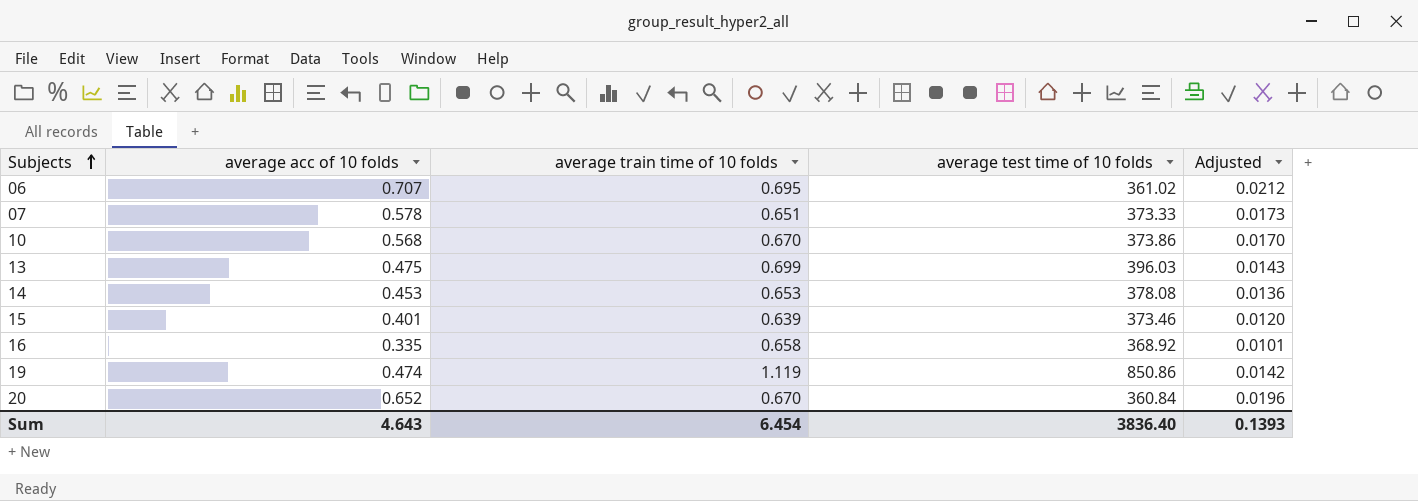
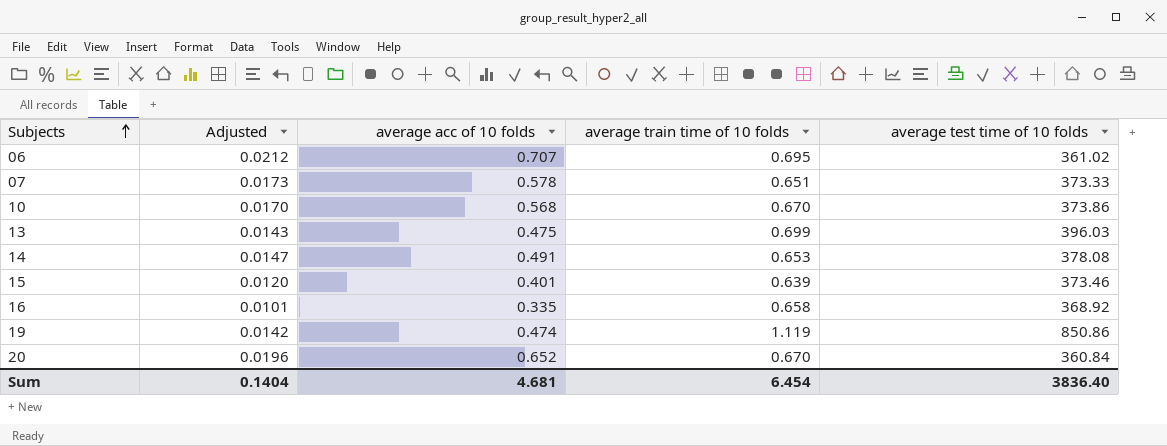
column Adjusted | position: 5 -> 2
14 | Adjusted: 0.0136 -> 0.0147
14 | average acc of 10 folds: 0.453 -> 0.491
Sum | Adjusted: 0.1393 -> 0.1404
Sum | average acc of 10 folds: 4.643 -> 4.681

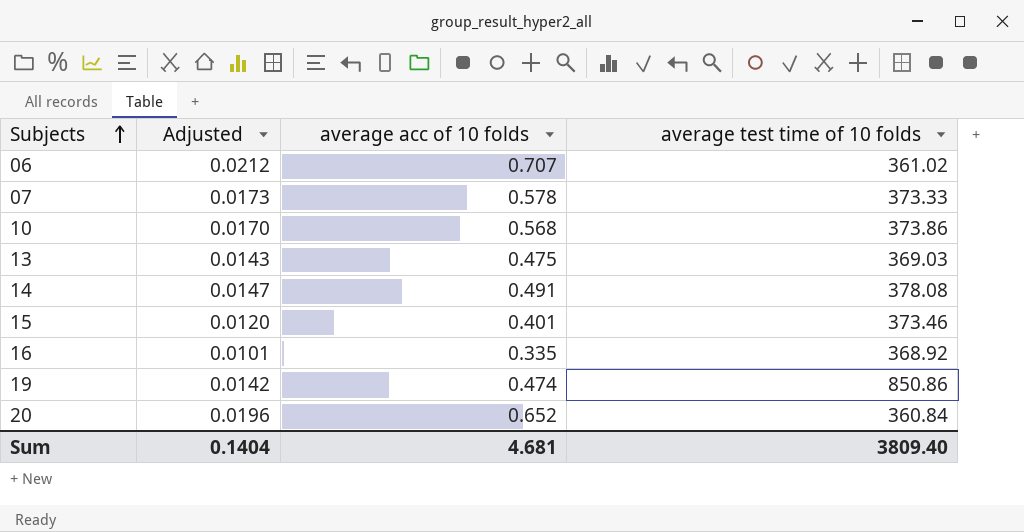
column average train time of 10 folds | position: 4 -> none
13 | average test time of 10 folds: 396.03 -> 369.03
Sum | average test time of 10 folds: 3836.40 -> 3809.40

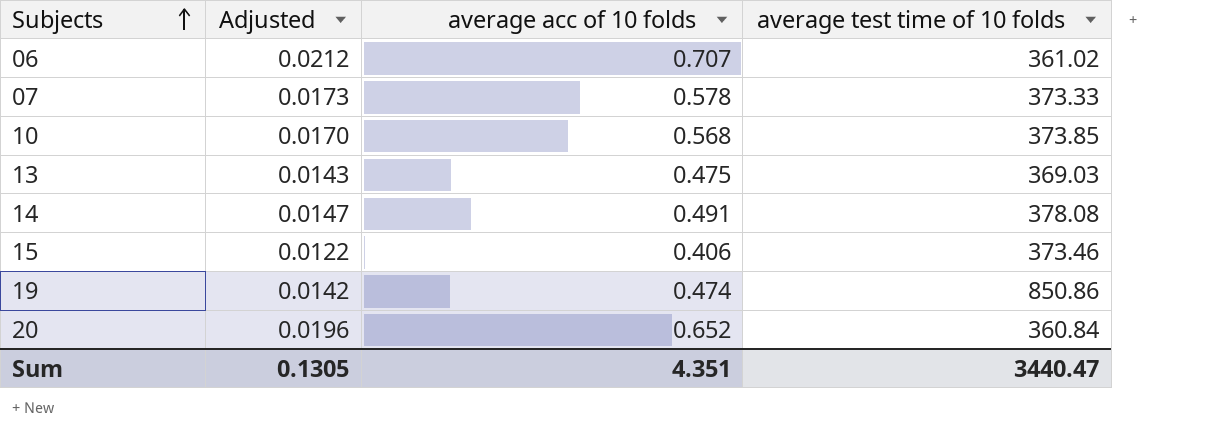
row 16: 0.0101 | 0.335 | 368.92 -> none
10 | average test time of 10 folds: 373.86 -> 373.85
15 | Adjusted: 0.0120 -> 0.0122
15 | average acc of 10 folds: 0.401 -> 0.406
Sum | Adjusted: 0.1404 -> 0.1305
Sum | average acc of 10 folds: 4.681 -> 4.351
Sum | average test time of 10 folds: 3809.40 -> 3440.47

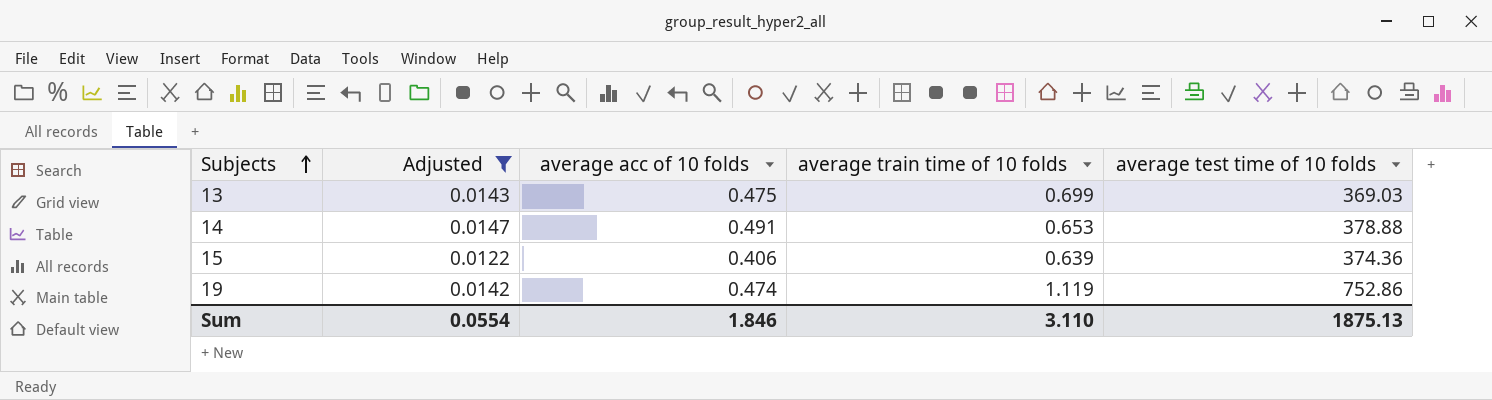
filter: none -> Adjusted <= 0.0147
column average train time of 10 folds | position: none -> 4
14 | average test time of 10 folds: 378.08 -> 378.88
15 | average test time of 10 folds: 373.46 -> 374.36
19 | average test time of 10 folds: 850.86 -> 752.86
Sum | Adjusted: 0.1305 -> 0.0554
Sum | average acc of 10 folds: 4.351 -> 1.846
Sum | average test time of 10 folds: 3440.47 -> 1875.13

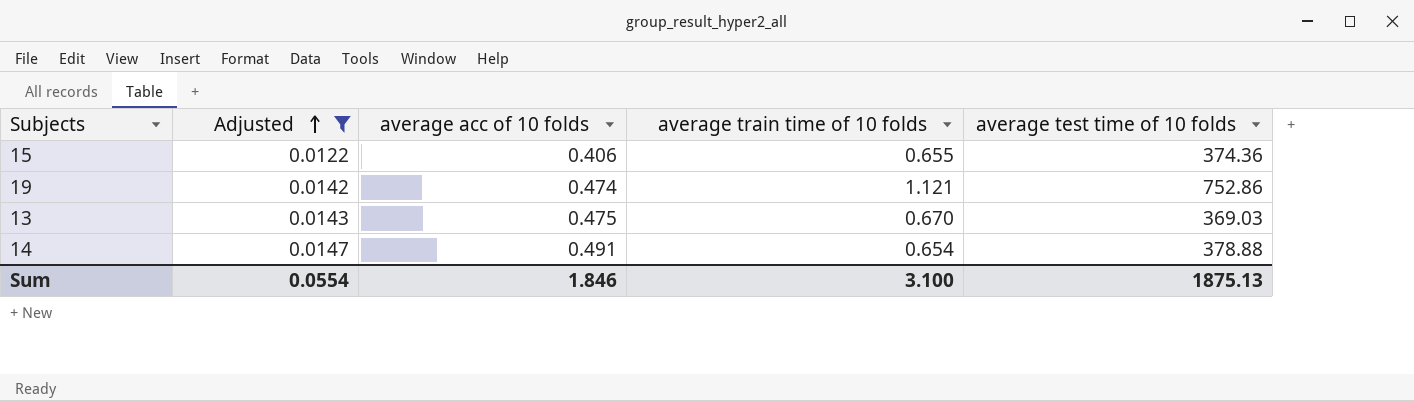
row order: Subjects ascending -> Adjusted ascending
15 | average train time of 10 folds: 0.639 -> 0.655
19 | average train time of 10 folds: 1.119 -> 1.121
13 | average train time of 10 folds: 0.699 -> 0.670
14 | average train time of 10 folds: 0.653 -> 0.654
Sum | average train time of 10 folds: 3.110 -> 3.100

